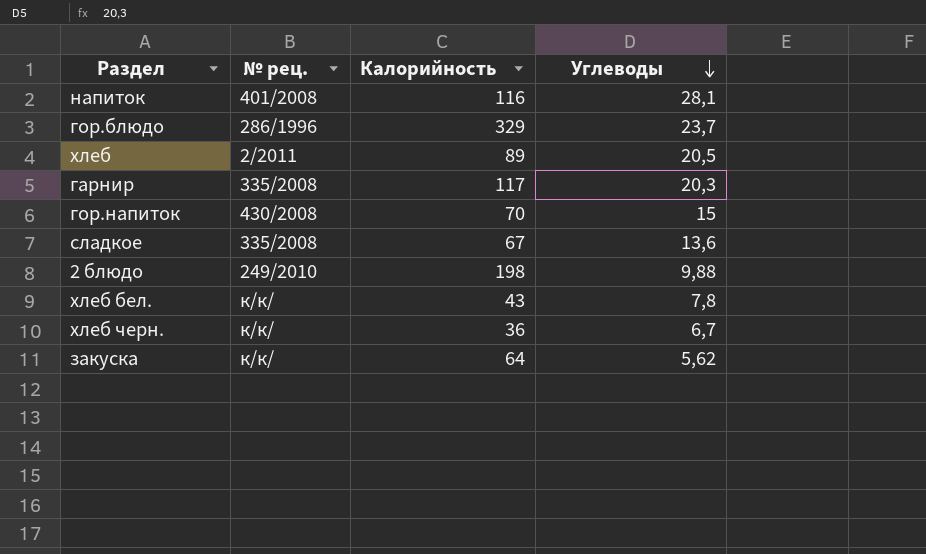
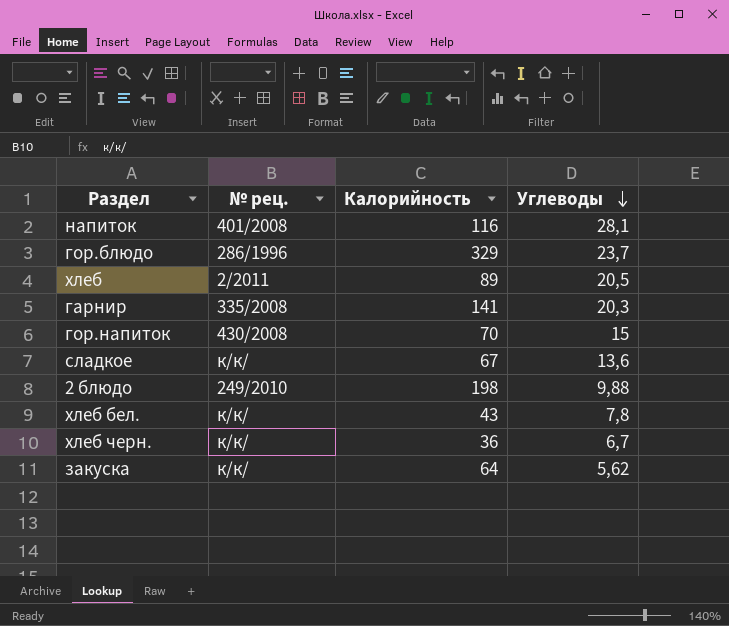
гарнир | Калорийность: 117 -> 141
сладкое | № рец.: 335/2008 -> к/к/

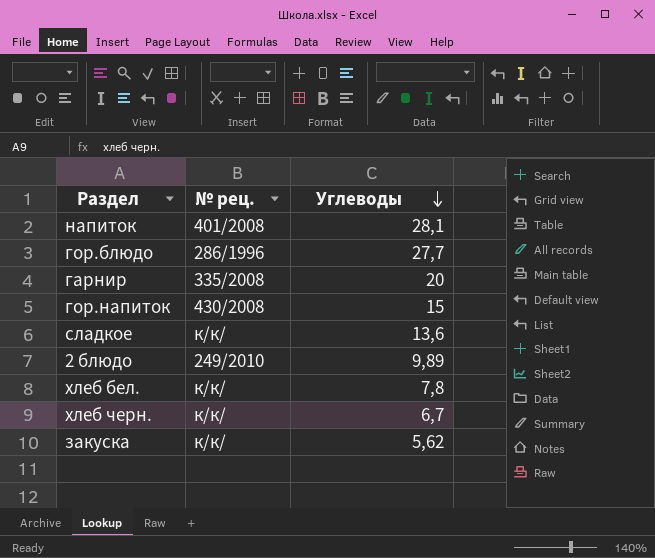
column Калорийность | position: 3 -> none
row хлеб: 2/2011 | 89 | 20,5 -> none
гор.блюдо | Углеводы: 23,7 -> 27,7
гарнир | Углеводы: 20,3 -> 20
2 блюдо | Углеводы: 9,88 -> 9,89

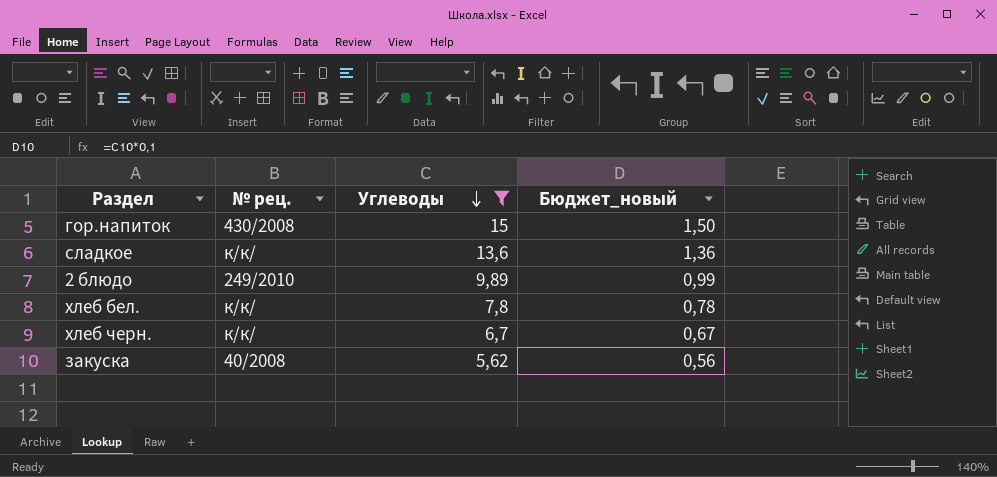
filter: none -> Углеводы <= 15
column Бюджет_новый | formula: none -> [Углеводы] * 0,1
закуска | № рец.: к/к/ -> 40/2008

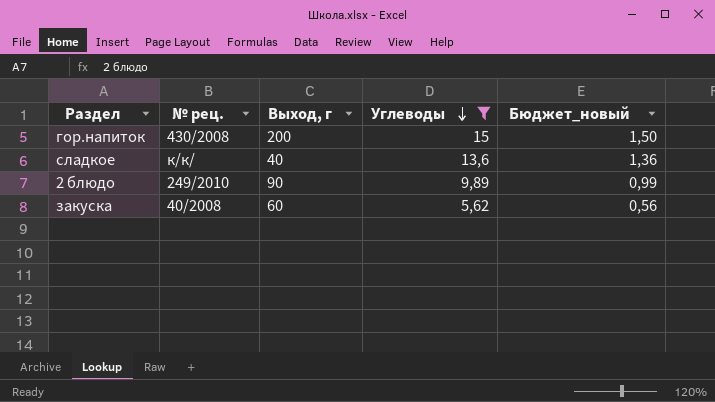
column Выход, г | position: none -> 3
row хлеб бел.: к/к/ | 7,8 | 0,78 -> none
row хлеб черн.: к/к/ | 6,7 | 0,67 -> none

